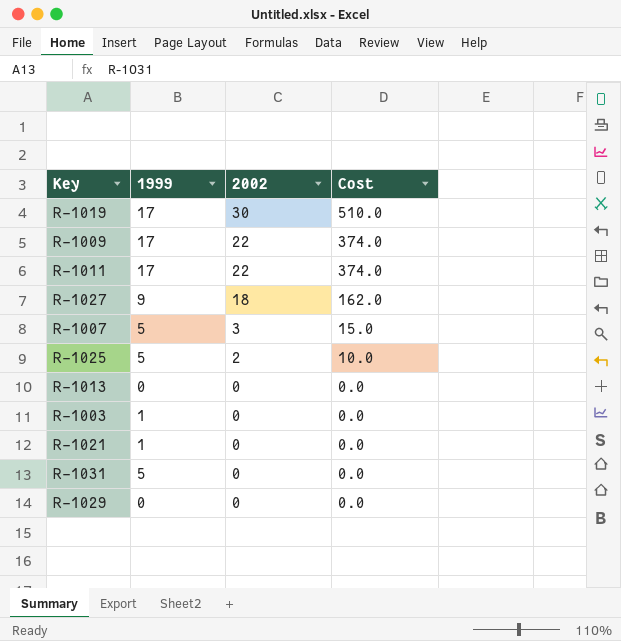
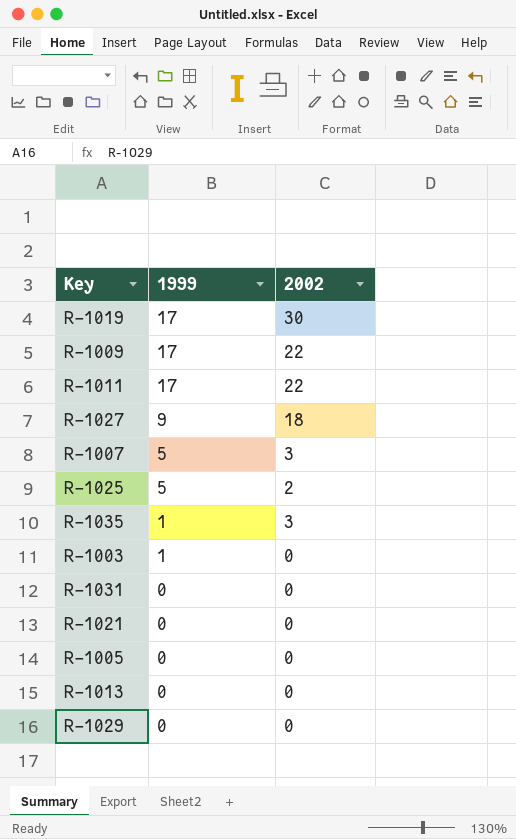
row order: 2002 descending -> 1999 descending
column Cost | formula: [1999] * [2002] -> none
row R-1035: none -> 1 | 3
R-1031 | 1999: 5 -> 0
R-1021 | 1999: 1 -> 0
row R-1005: none -> 0 | 0

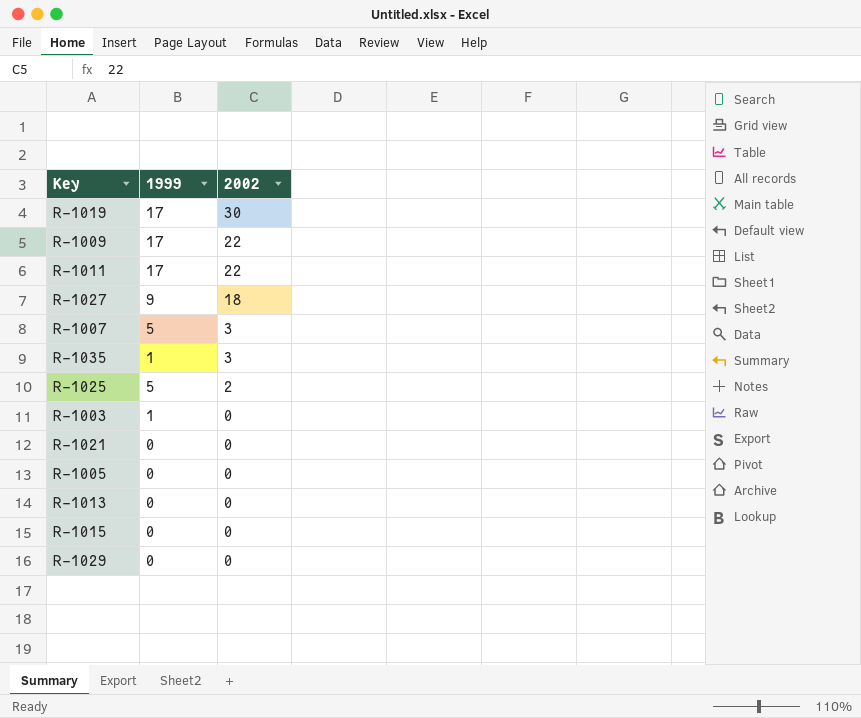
row order: 1999 descending -> 2002 descending
row R-1031: 0 | 0 -> none
row R-1015: none -> 0 | 0

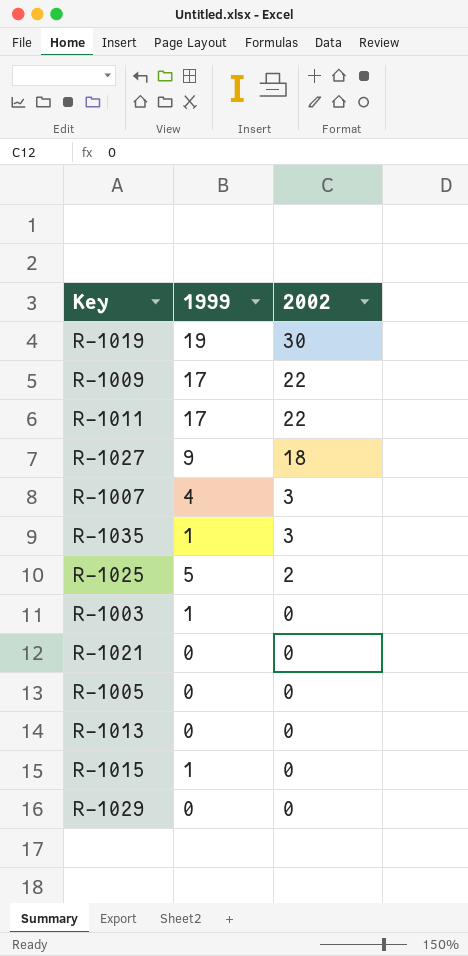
R-1019 | 1999: 17 -> 19
R-1007 | 1999: 5 -> 4
R-1015 | 1999: 0 -> 1

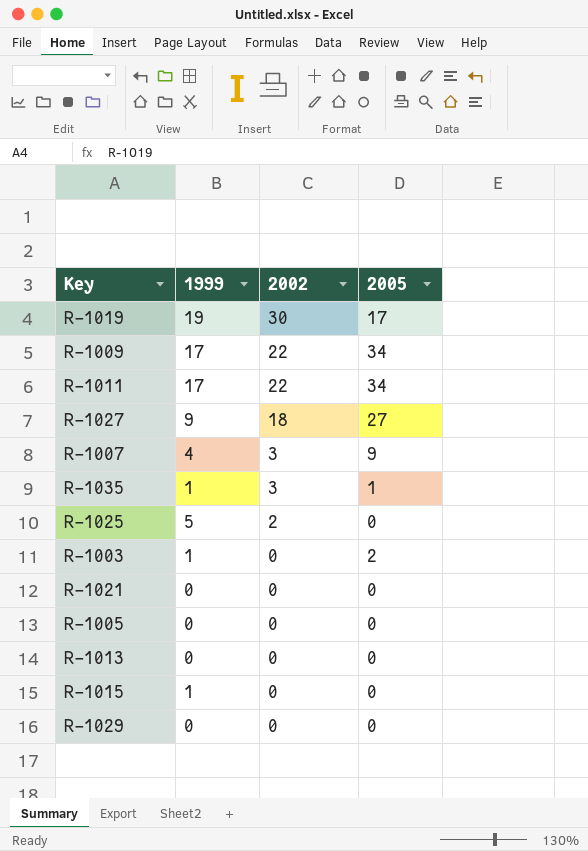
column 2005 | position: none -> 4

